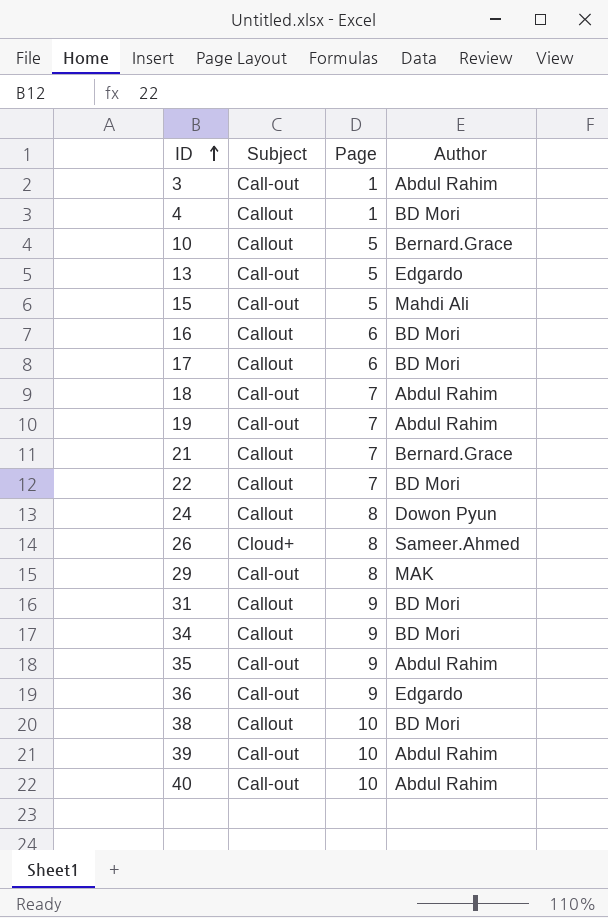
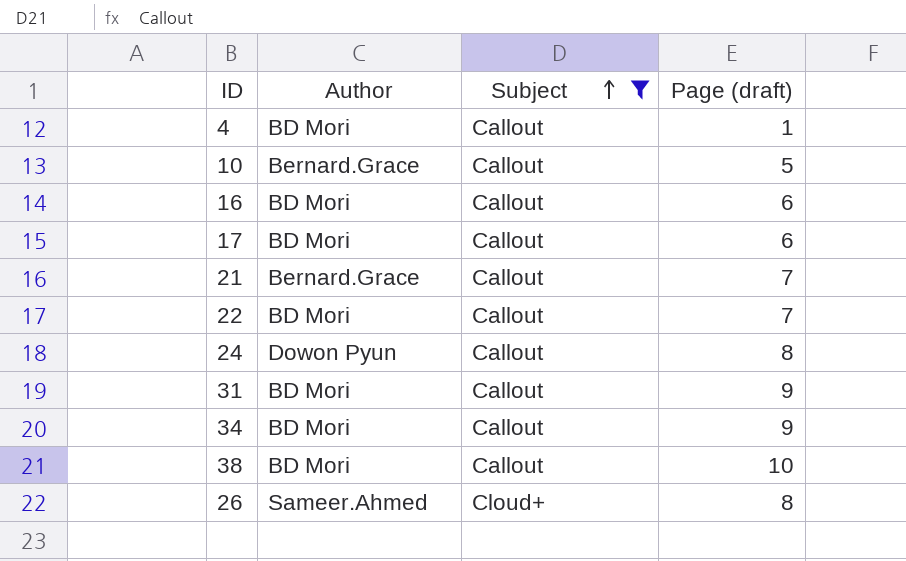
filter: none -> Subject != Call-out
row order: ID ascending -> Subject ascending
column Author | position: 4 -> 2
column name: Page -> Page (draft)

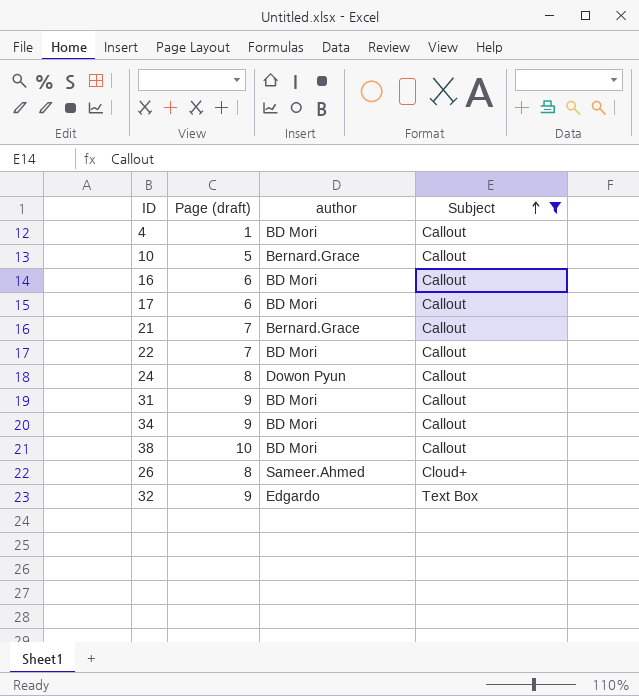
column Page (draft) | position: 4 -> 2
column name: Author -> author
row 32: none -> 9 | Edgardo | Text Box

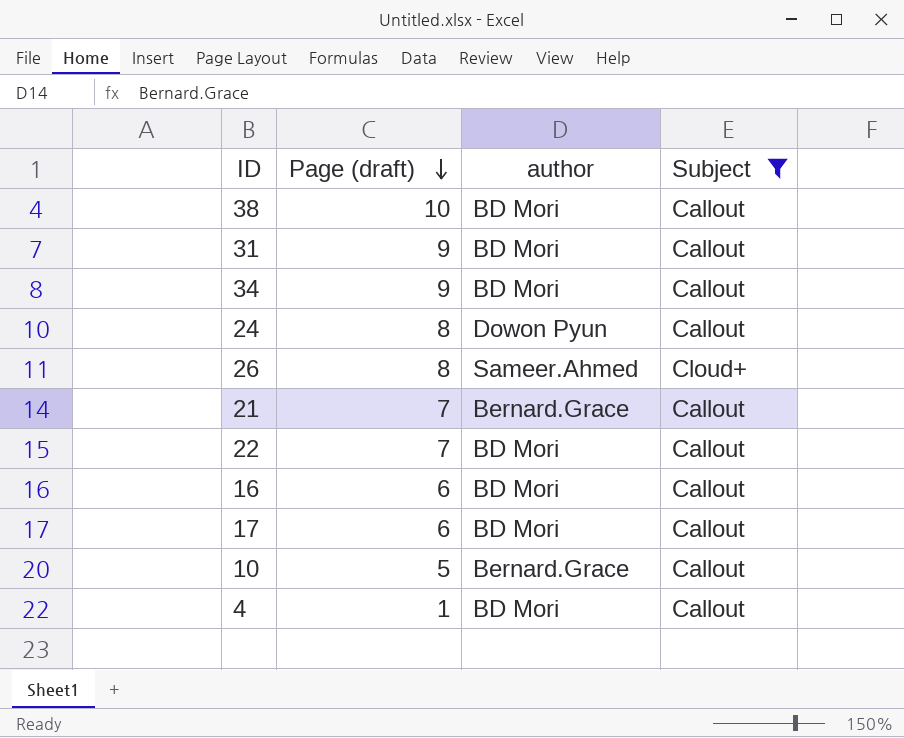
row order: Subject ascending -> Page (draft) descending
row 32: 9 | Edgardo | Text Box -> none

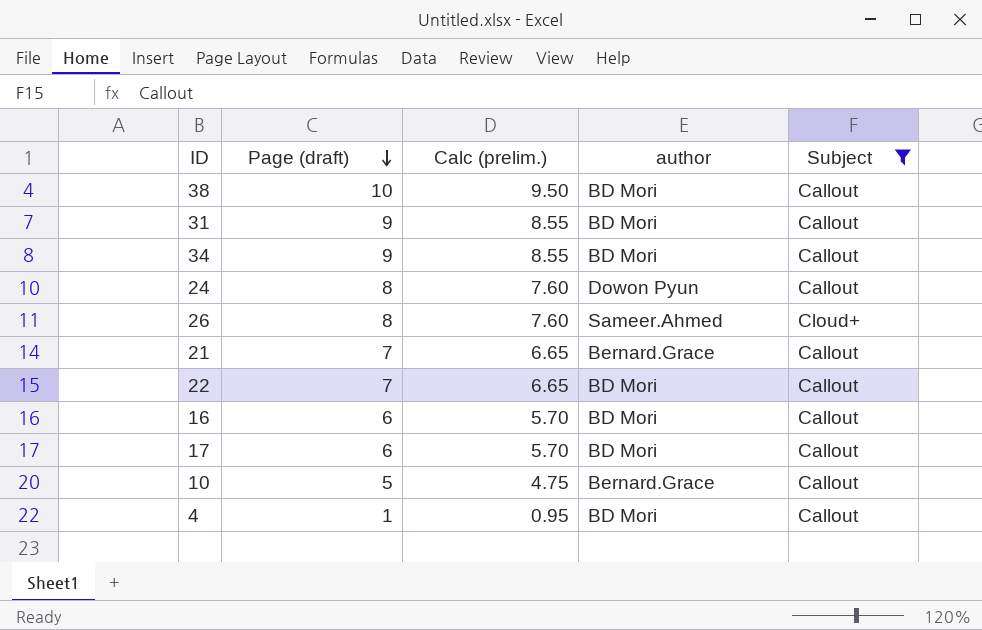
column Calc (prelim.) | formula: none -> [Page (draft)] * 0.95

